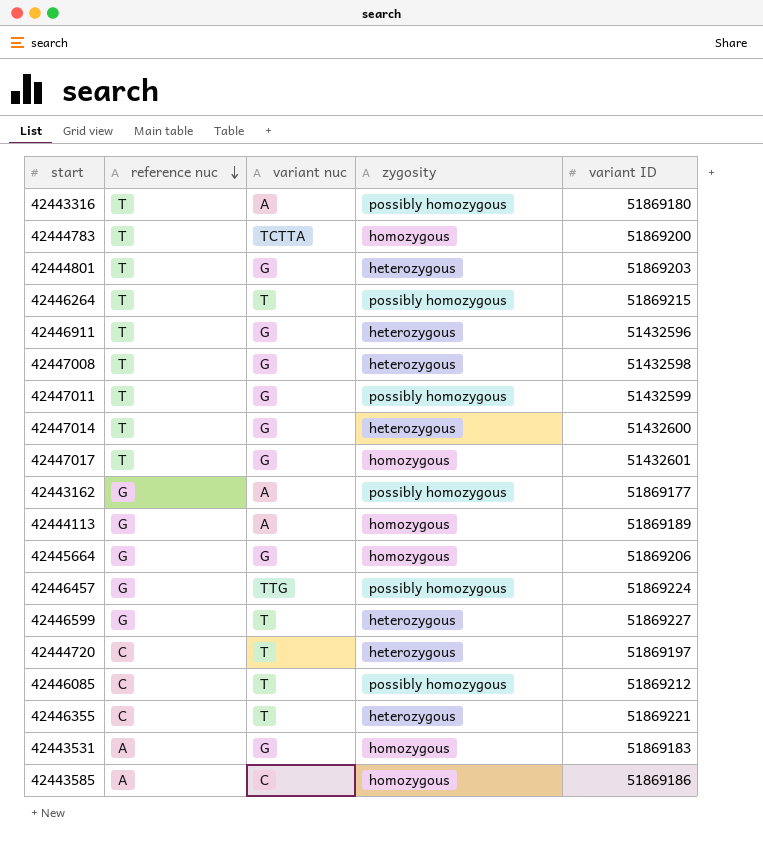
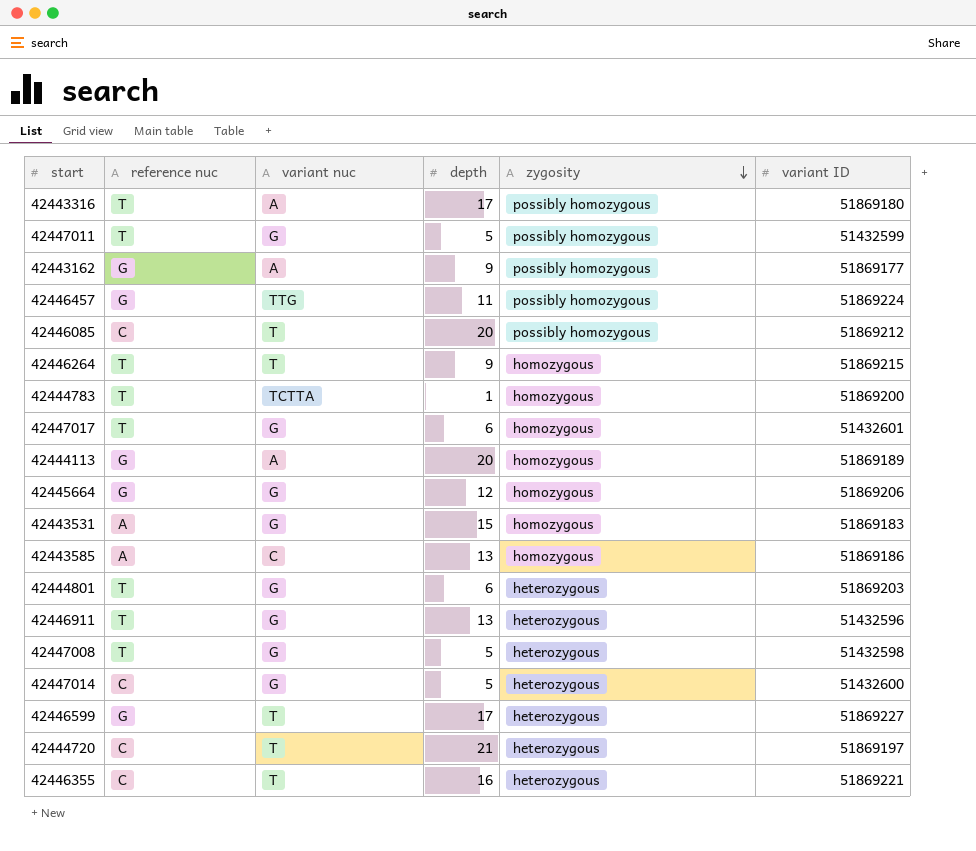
row order: reference nuc descending -> zygosity descending
column depth | position: none -> 4
42446264 | zygosity: possibly homozygous -> homozygous
42447014 | reference nuc: T -> C

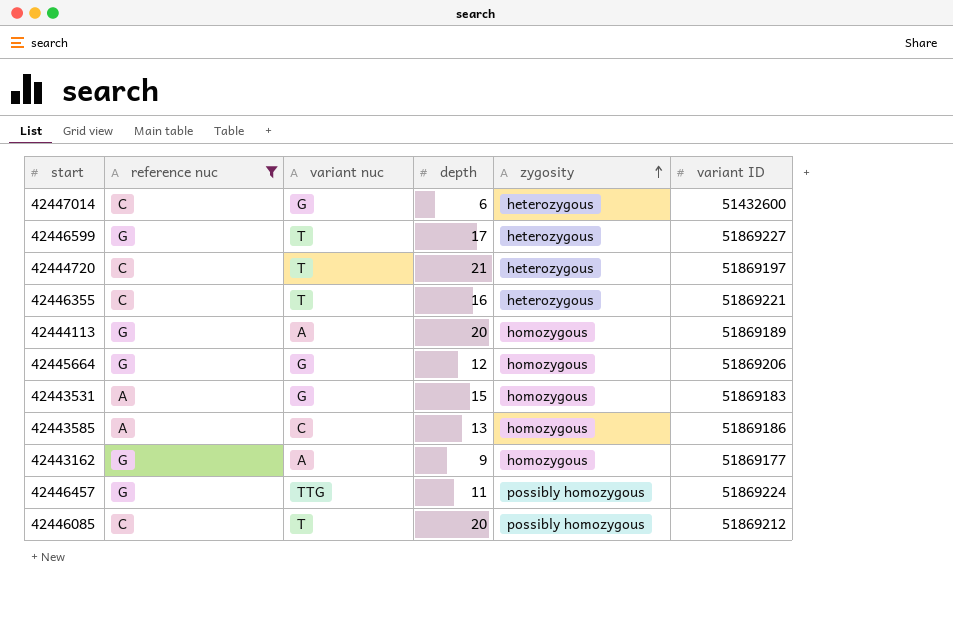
filter: none -> reference nuc != T
row order: zygosity descending -> zygosity ascending
42447014 | depth: 5 -> 6
42443162 | zygosity: possibly homozygous -> homozygous

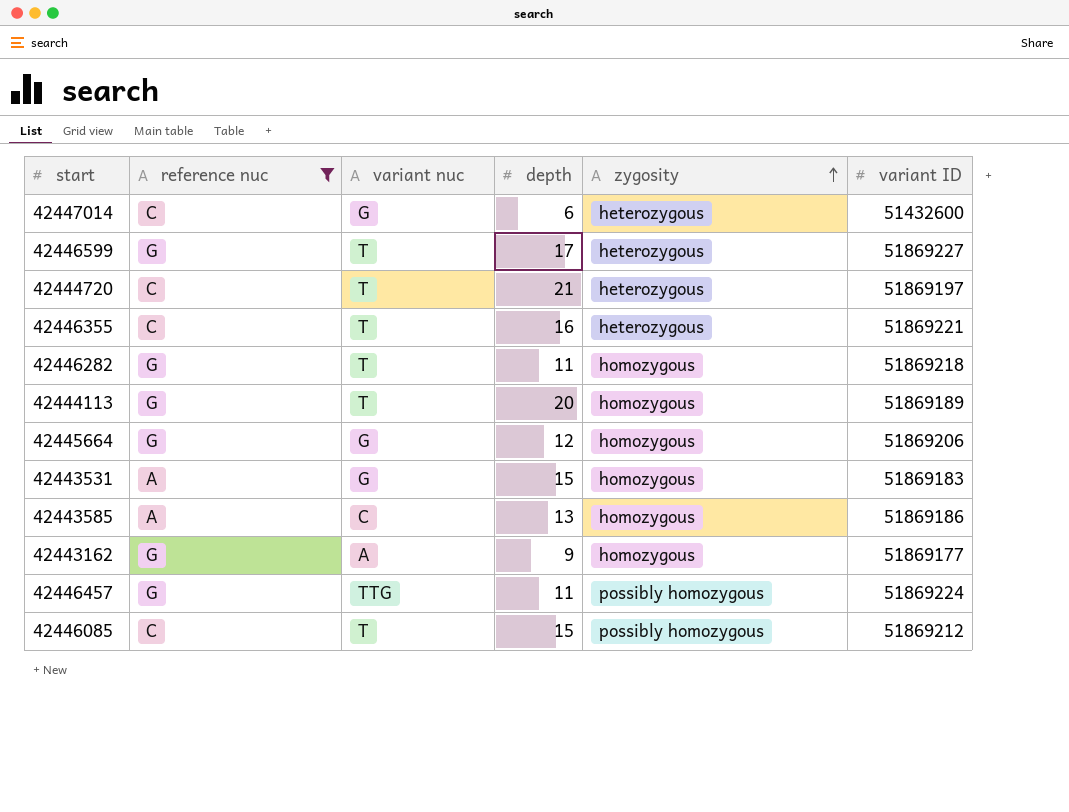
row 42446282: none -> G | T | 11 | homozygous | 51869218
42444113 | variant nuc: A -> T
42446085 | depth: 20 -> 15

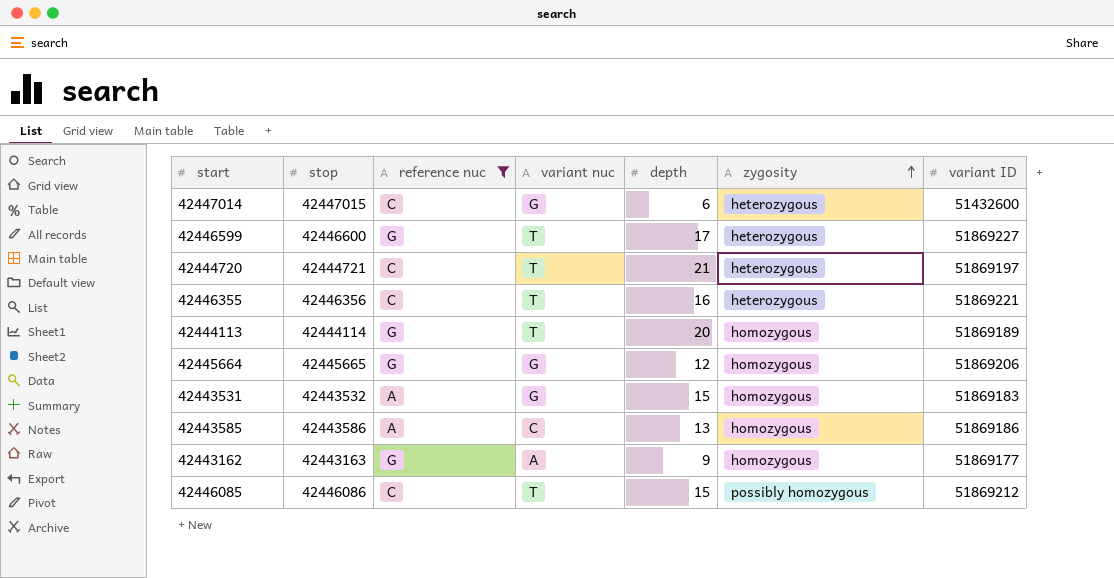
column stop | position: none -> 2
row 42446282: G | T | 11 | homozygous | 51869218 -> none
row 42446457: G | TTG | 11 | possibly homozygous | 51869224 -> none

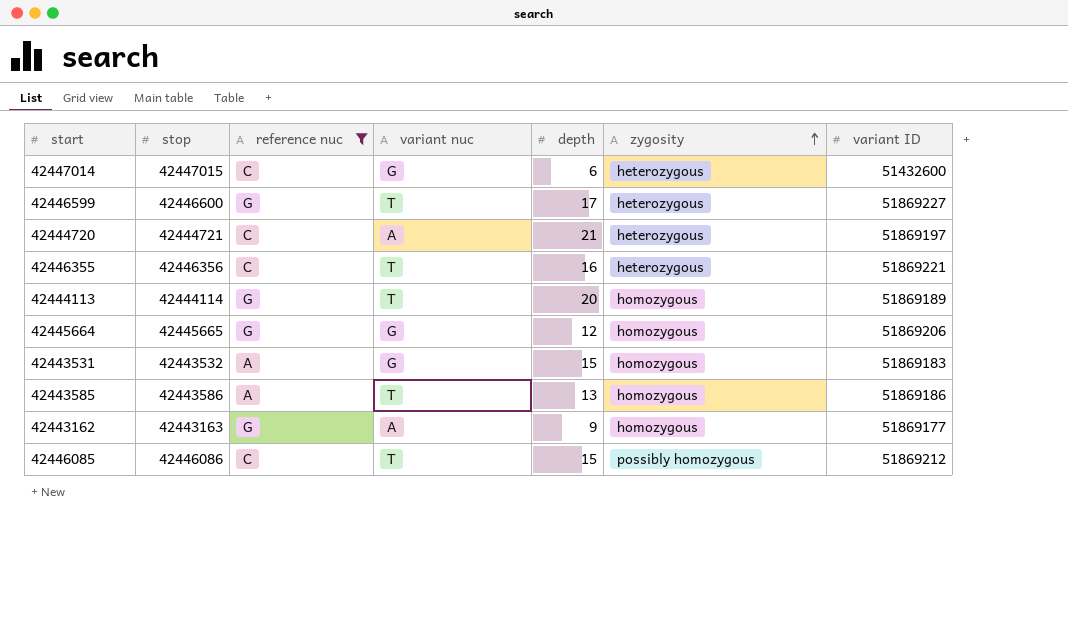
42444720 | variant nuc: T -> A
42443585 | variant nuc: C -> T

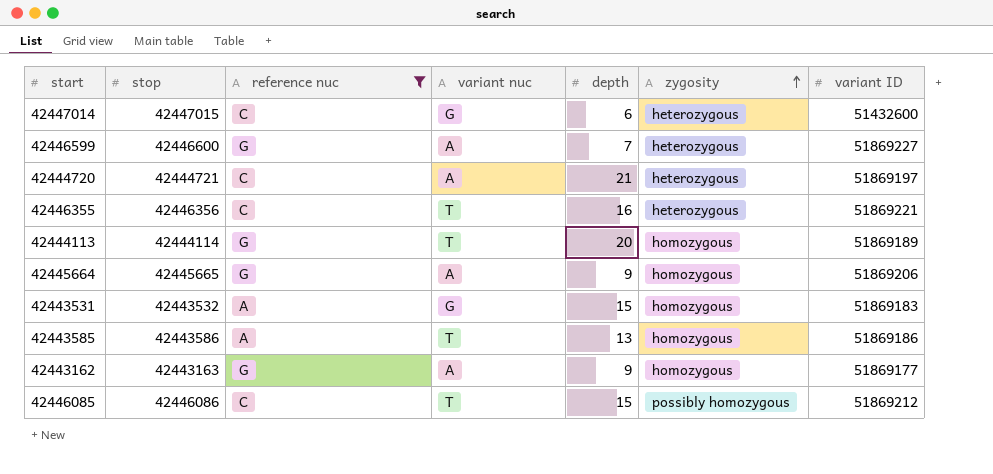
42446599 | variant nuc: T -> A
42446599 | depth: 17 -> 7
42445664 | variant nuc: G -> A
42445664 | depth: 12 -> 9

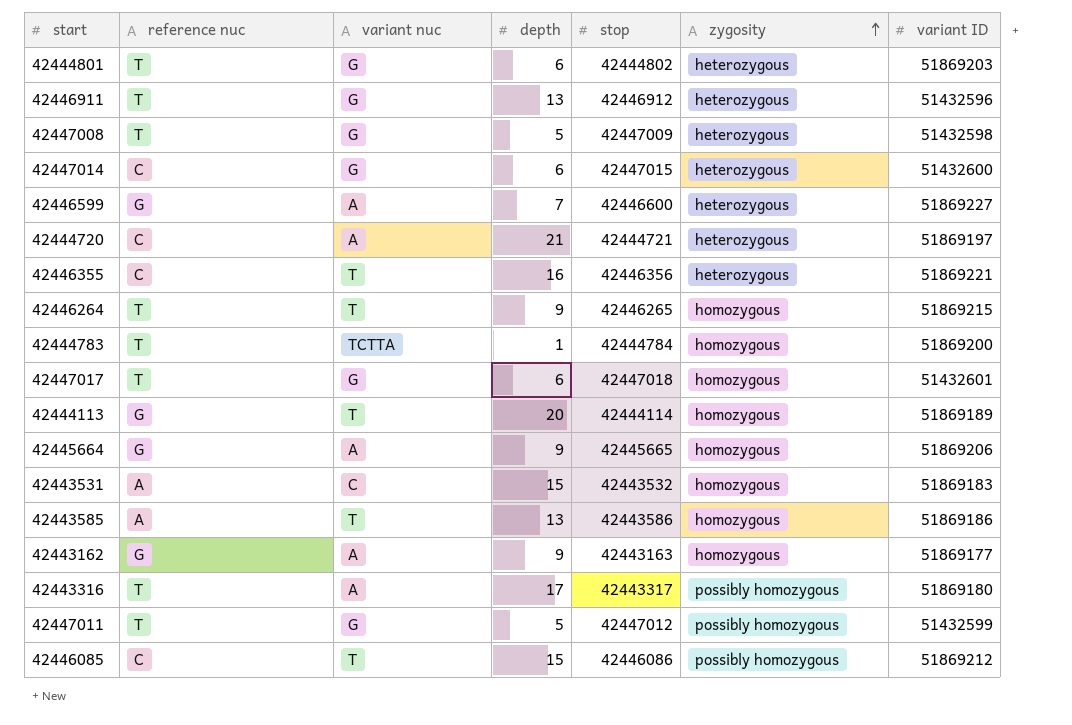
filter: reference nuc != T -> none
column stop | position: 2 -> 5
42443531 | variant nuc: G -> C

